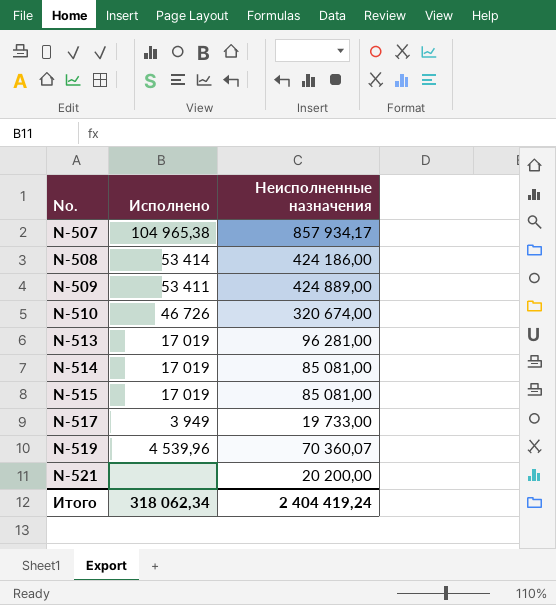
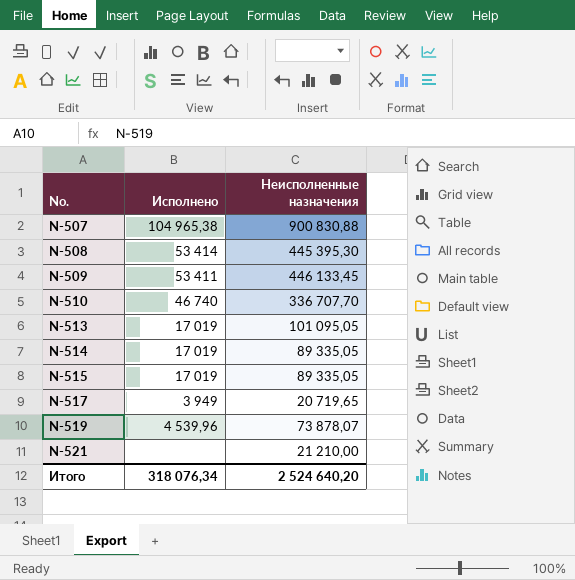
N-507 | Неисполненные назначения: 857 934,17 -> 900 830,88
N-508 | Неисполненные назначения: 424 186,00 -> 445 395,30
N-509 | Неисполненные назначения: 424 889,00 -> 446 133,45
N-510 | Исполнено: 46 726 -> 46 740
N-510 | Неисполненные назначения: 320 674,00 -> 336 707,70
N-513 | Неисполненные назначения: 96 281,00 -> 101 095,05
N-514 | Неисполненные назначения: 85 081,00 -> 89 335,05
N-515 | Неисполненные назначения: 85 081,00 -> 89 335,05
N-517 | Неисполненные назначения: 19 733,00 -> 20 719,65
N-519 | Неисполненные назначения: 70 360,07 -> 73 878,07
N-521 | Неисполненные назначения: 20 200,00 -> 21 210,00
Итого | Исполнено: 318 062,34 -> 318 076,34
Итого | Неисполненные назначения: 2 404 419,24 -> 2 524 640,20

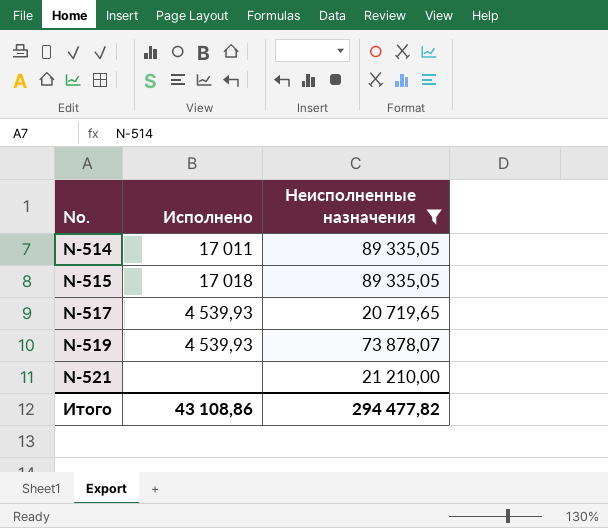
filter: none -> Неисполненные назначения <= 89 335,05
N-514 | Исполнено: 17 019 -> 17 011
N-515 | Исполнено: 17 019 -> 17 018
N-517 | Исполнено: 3 949 -> 4 539,93
N-519 | Исполнено: 4 539,96 -> 4 539,93
Итого | Исполнено: 318 076,34 -> 43 108,86
Итого | Неисполненные назначения: 2 524 640,20 -> 294 477,82

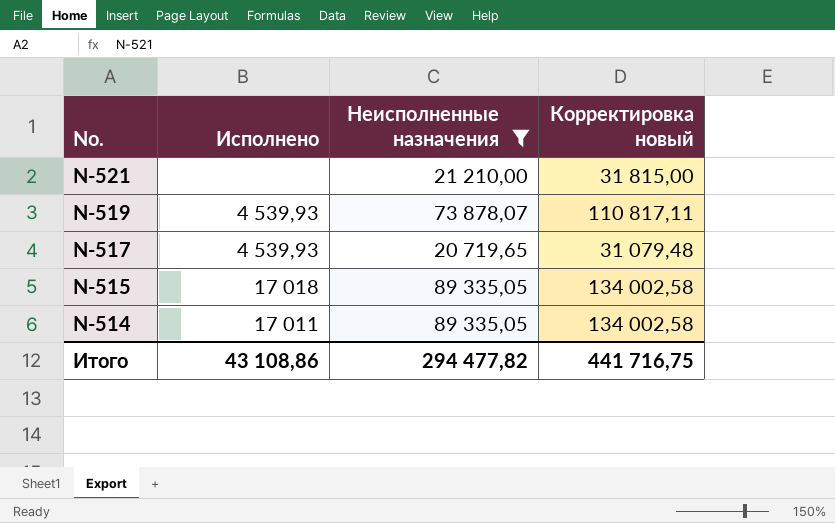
row order: No. ascending -> No. descending
column Корректировка новый | formula: none -> [Неисполненные назначения] * 1,5

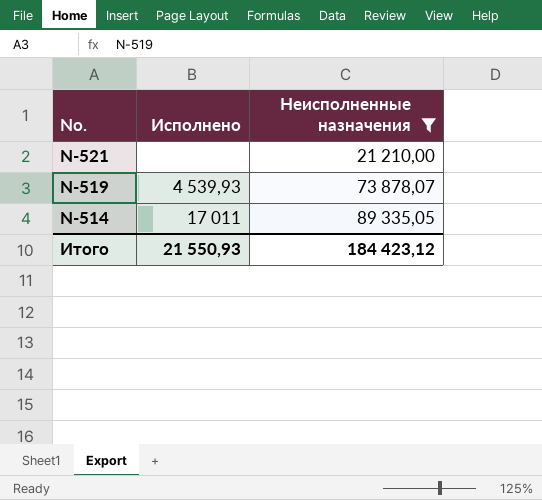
column Корректировка новый | formula: [Неисполненные назначения] * 1,5 -> none
row N-517: 4 539,93 | 20 719,65 | 31 079,48 -> none
row N-515: 17 018 | 89 335,05 | 134 002,58 -> none
Итого | Исполнено: 43 108,86 -> 21 550,93
Итого | Неисполненные назначения: 294 477,82 -> 184 423,12

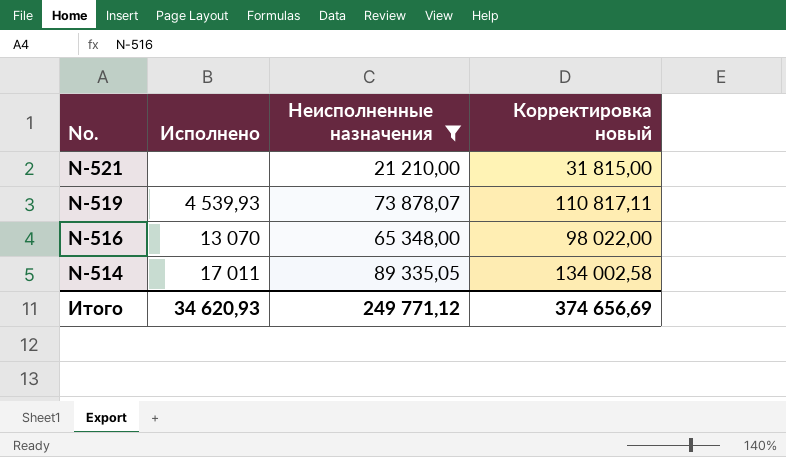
column Корректировка новый | formula: none -> [Неисполненные назначения] * 1,5
row N-516: none -> 13 070 | 65 348,00 | 98 022,00
Итого | Исполнено: 21 550,93 -> 34 620,93
Итого | Неисполненные назначения: 184 423,12 -> 249 771,12

